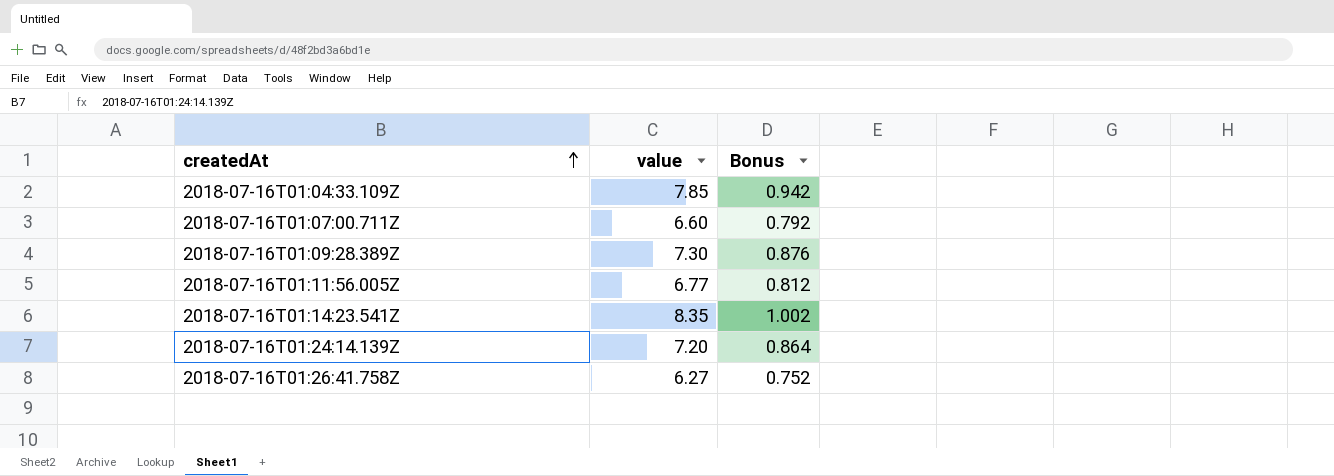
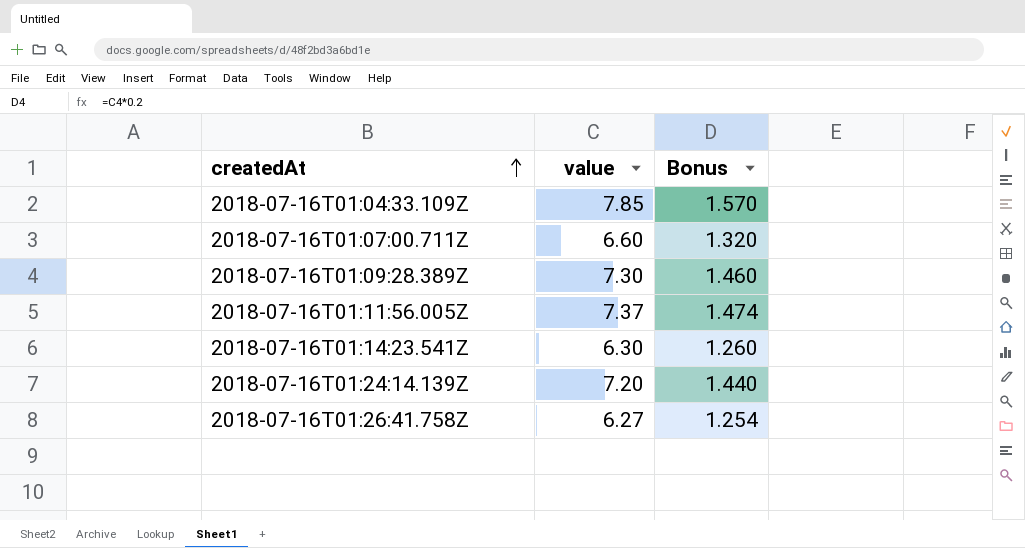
column Bonus | formula: [value] * 0.12 -> [value] * 0.2
2018-07-16T01:11:56.005Z | value: 6.77 -> 7.37
2018-07-16T01:14:23.541Z | value: 8.35 -> 6.30

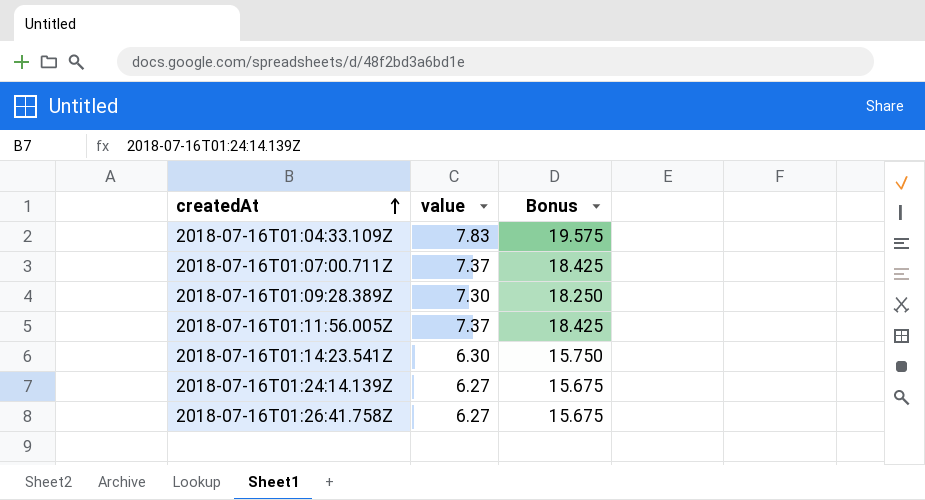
column Bonus | formula: [value] * 0.2 -> [value] * 2.5
2018-07-16T01:04:33.109Z | value: 7.85 -> 7.83
2018-07-16T01:07:00.711Z | value: 6.60 -> 7.37
2018-07-16T01:24:14.139Z | value: 7.20 -> 6.27

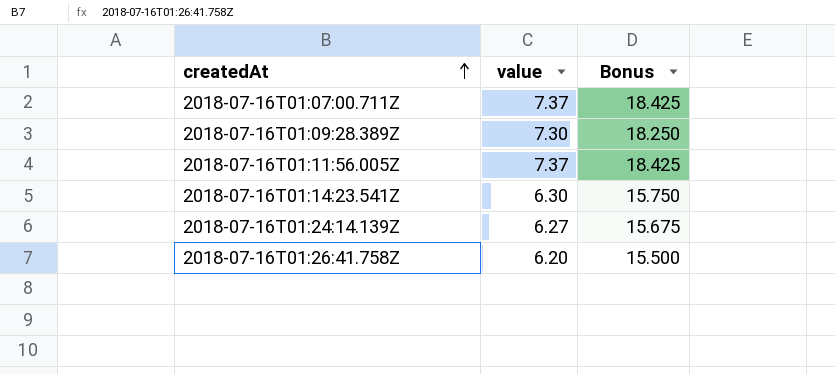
row 2018-07-16T01:04:33.109Z: 7.83 | 19.575 -> none
2018-07-16T01:26:41.758Z | value: 6.27 -> 6.20
2018-07-16T01:26:41.758Z | Bonus: 15.675 -> 15.500

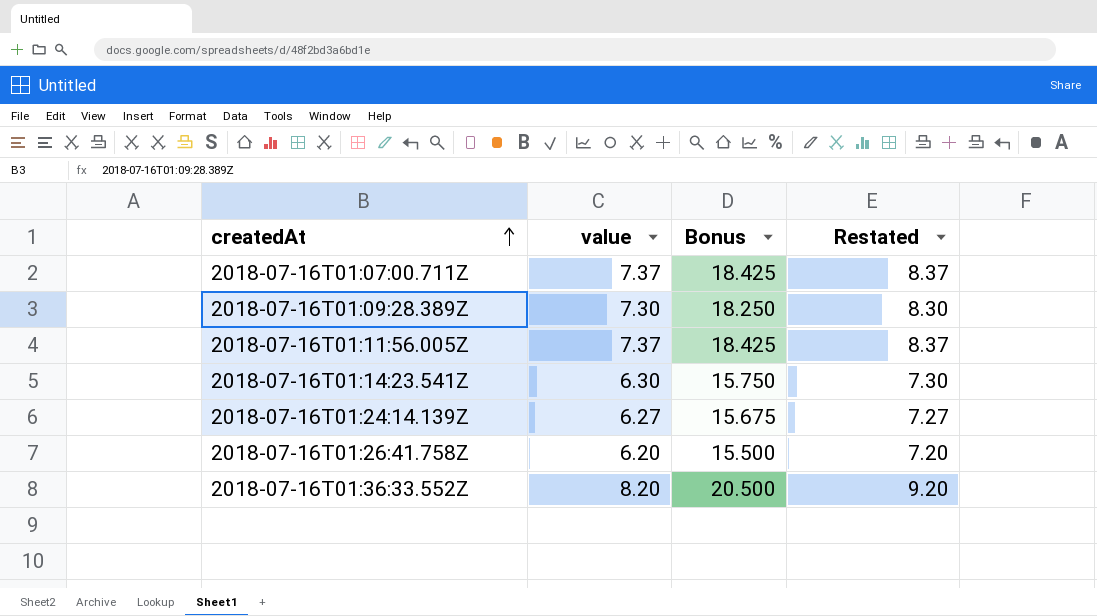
column Restated | formula: none -> [value] + 1
row 2018-07-16T01:36:33.552Z: none -> 8.20 | 20.500 | 9.20

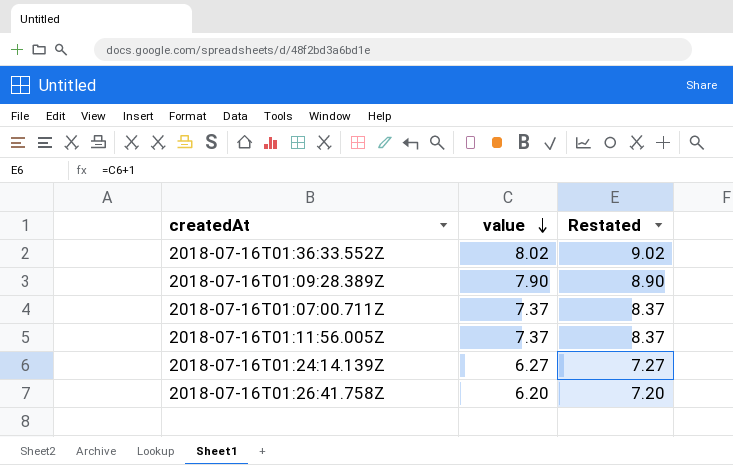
row order: createdAt ascending -> value descending
column Bonus | formula: [value] * 2.5 -> none
row 2018-07-16T01:14:23.541Z: 6.30 | 15.750 | 7.30 -> none
2018-07-16T01:36:33.552Z | value: 8.20 -> 8.02
2018-07-16T01:36:33.552Z | Restated: 9.20 -> 9.02
2018-07-16T01:09:28.389Z | value: 7.30 -> 7.90
2018-07-16T01:09:28.389Z | Restated: 8.30 -> 8.90

